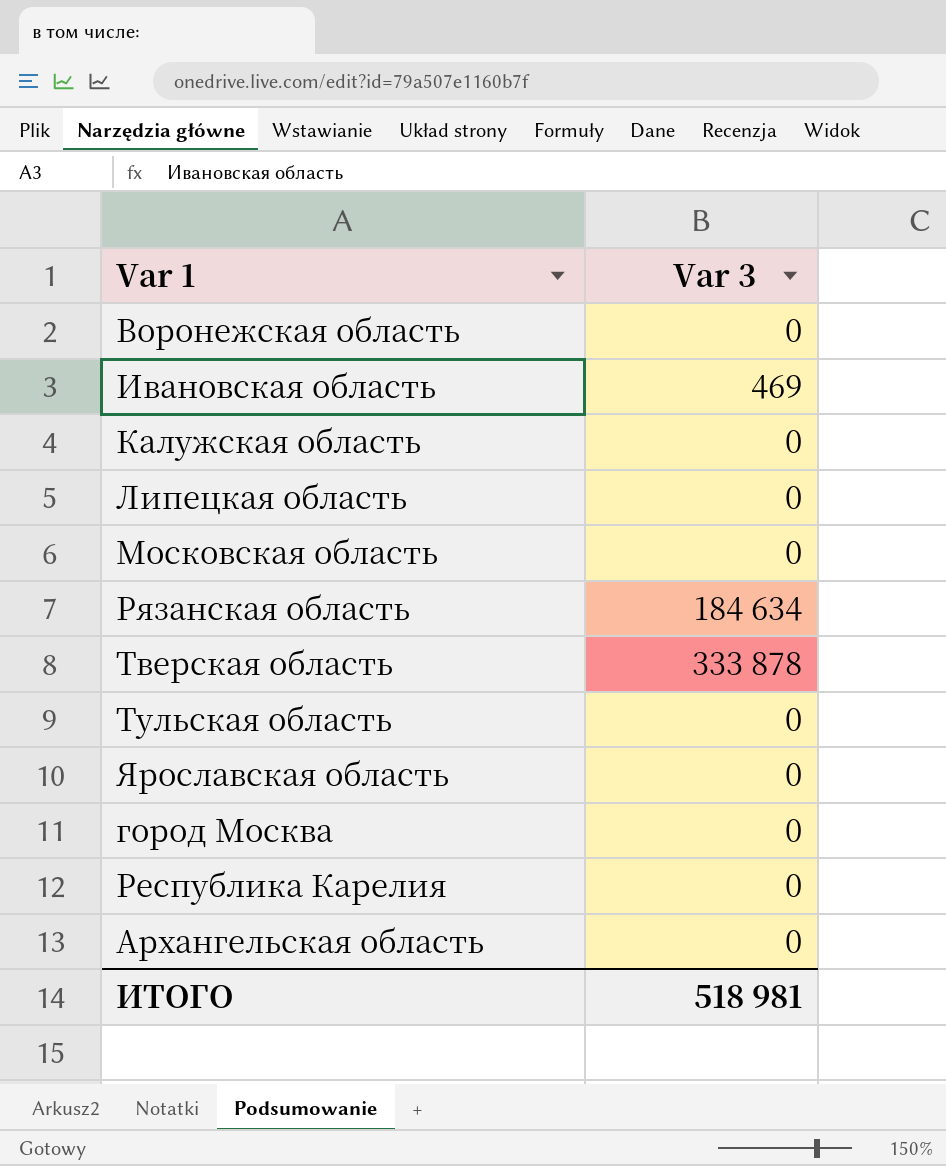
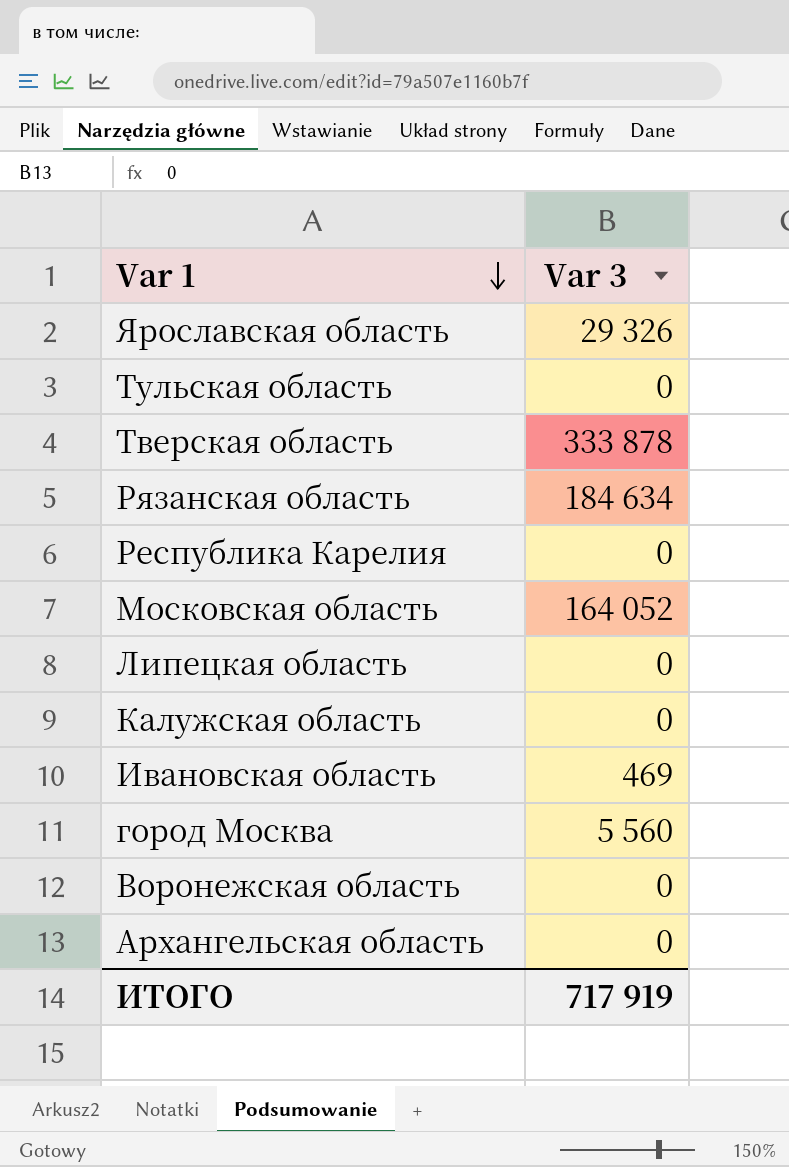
row order: none -> Var 1 descending
Ярославская область | Var 3: 0 -> 29 326
Московская область | Var 3: 0 -> 164 052
город Москва | Var 3: 0 -> 5 560
ИТОГО | Var 3: 518 981 -> 717 919

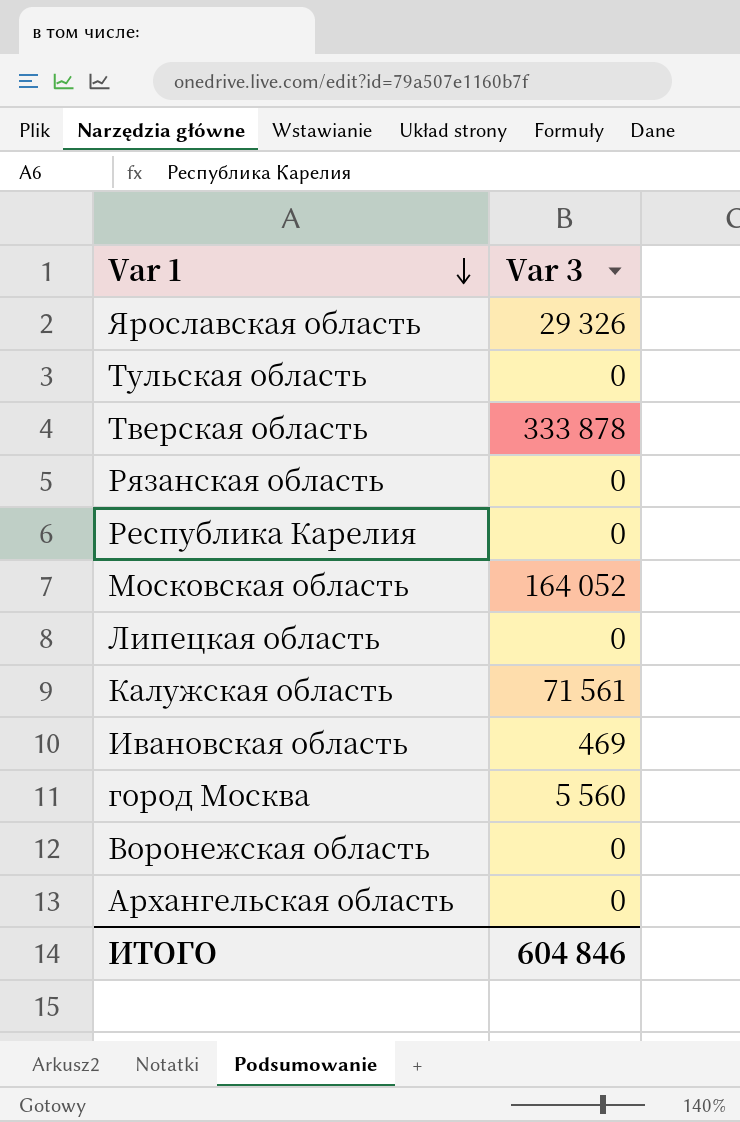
Рязанская область | Var 3: 184 634 -> 0
Калужская область | Var 3: 0 -> 71 561
ИТОГО | Var 3: 717 919 -> 604 846

